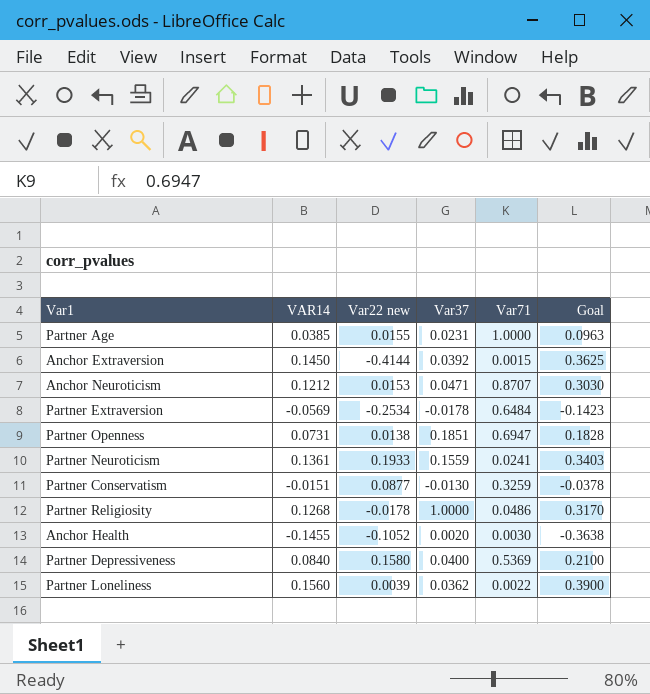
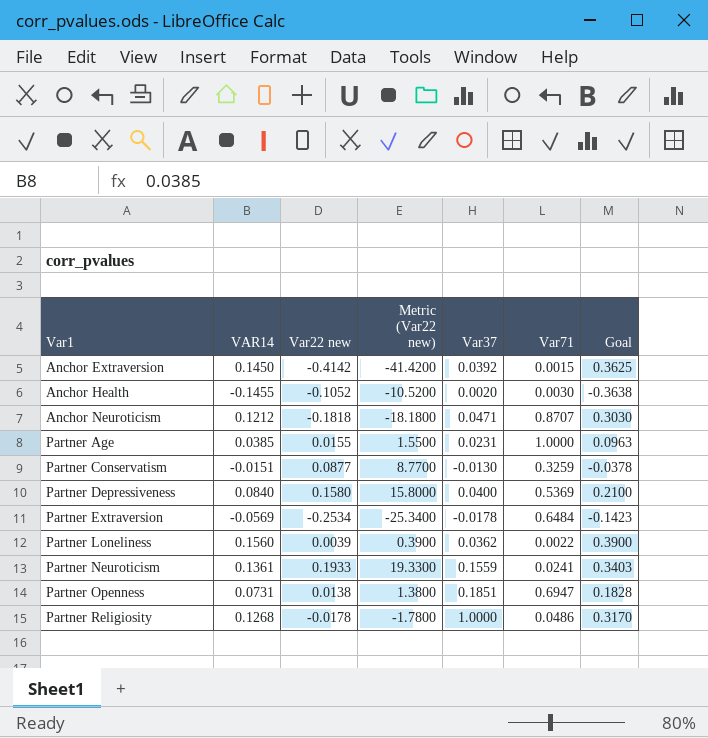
row order: none -> Var1 ascending
column Metric (Var22 new) | formula: none -> [Var22 new] * 100
Anchor Extraversion | Var22 new: -0.4144 -> -0.4142
Anchor Neuroticism | Var22 new: 0.0153 -> -0.1818

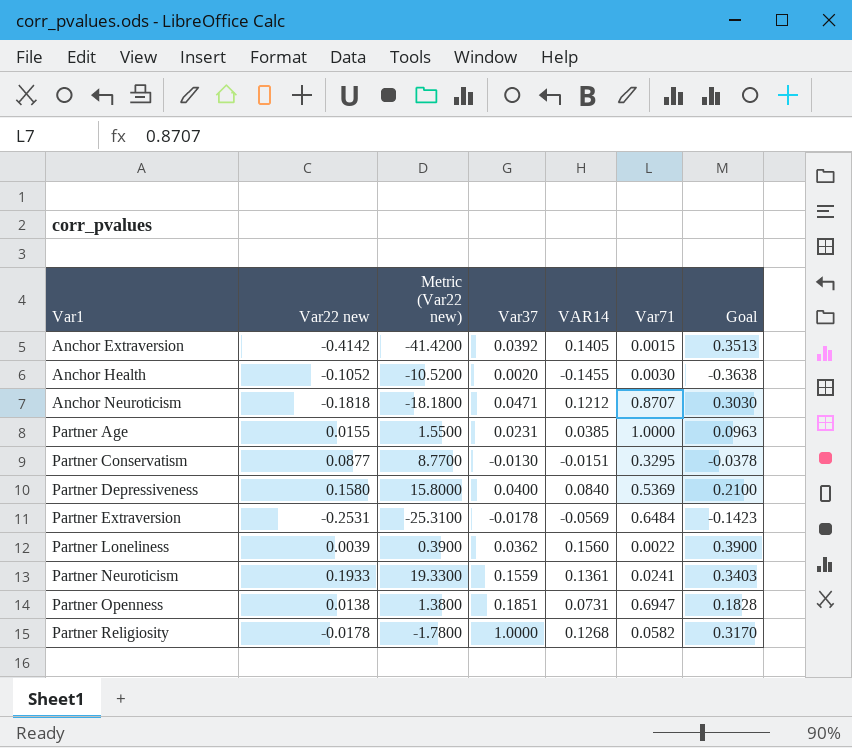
column VAR14 | position: 2 -> 5
Anchor Extraversion | VAR14: 0.1450 -> 0.1405
Anchor Extraversion | Goal: 0.3625 -> 0.3513
Partner Conservatism | Var71: 0.3259 -> 0.3295
Partner Extraversion | Var22 new: -0.2534 -> -0.2531
Partner Extraversion | Metric (Var22 new): -25.3400 -> -25.3100
Partner Religiosity | Var71: 0.0486 -> 0.0582

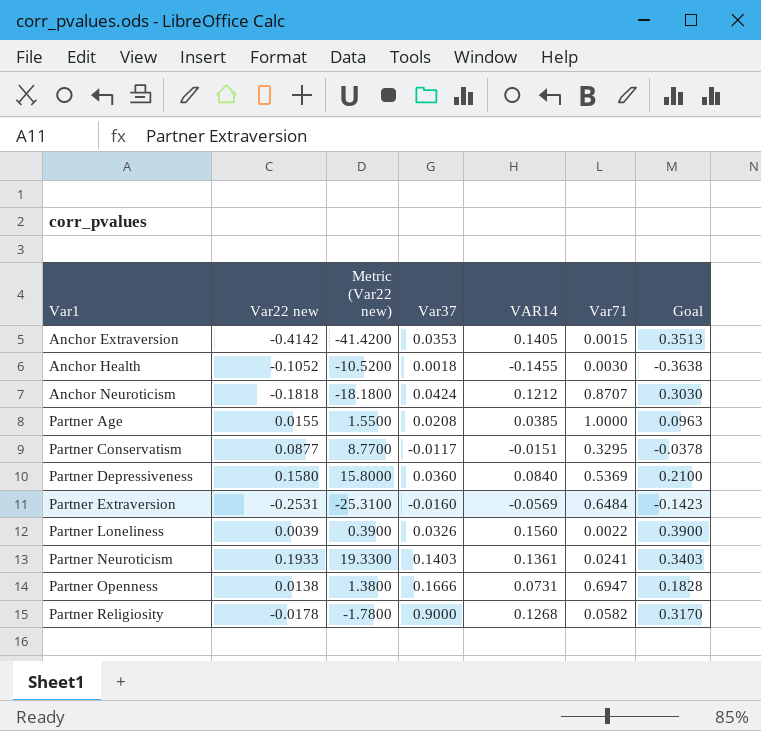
Anchor Extraversion | Var37: 0.0392 -> 0.0353
Anchor Health | Var37: 0.0020 -> 0.0018
Anchor Neuroticism | Var37: 0.0471 -> 0.0424
Partner Age | Var37: 0.0231 -> 0.0208
Partner Conservatism | Var37: -0.0130 -> -0.0117
Partner Depressiveness | Var37: 0.0400 -> 0.0360
Partner Extraversion | Var37: -0.0178 -> -0.0160
Partner Loneliness | Var37: 0.0362 -> 0.0326
Partner Neuroticism | Var37: 0.1559 -> 0.1403
Partner Openness | Var37: 0.1851 -> 0.1666
Partner Religiosity | Var37: 1.0000 -> 0.9000

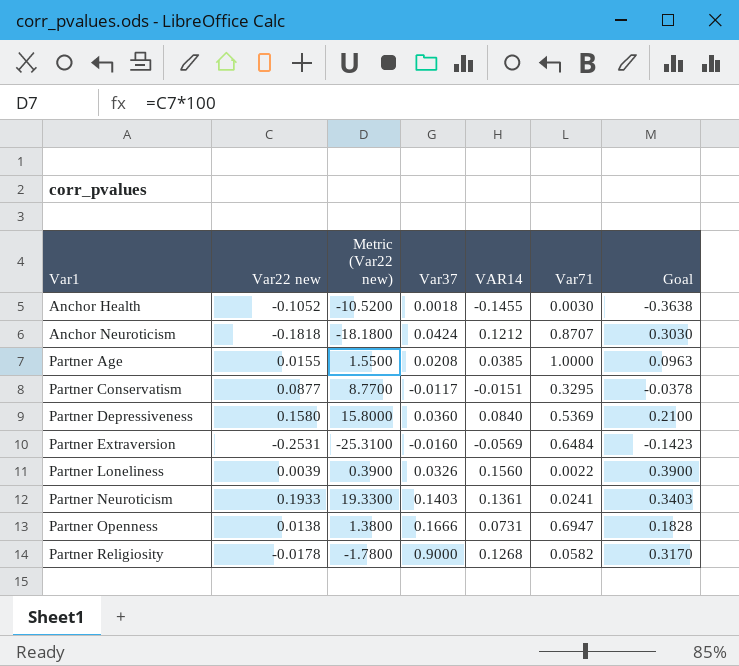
row Anchor Extraversion: -0.4142 | -41.4200 | 0.0353 | 0.1405 | 0.0015 | 0.3513 -> none

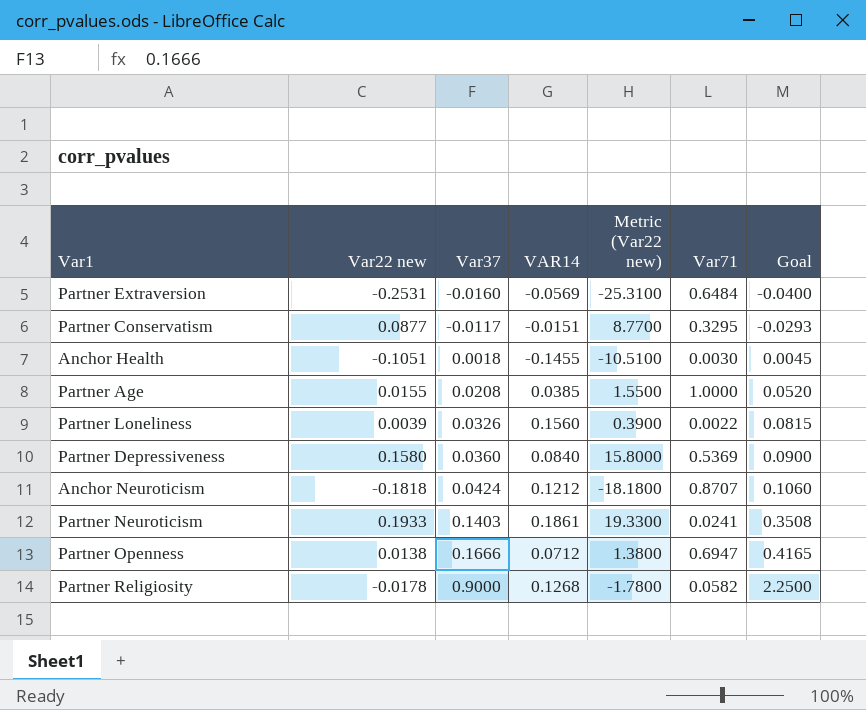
row order: Var1 ascending -> Var37 ascending
column Metric (Var22 new) | position: 3 -> 5
column Goal | formula: [VAR14] * 2.5 -> [Var37] * 2.5
Anchor Health | Var22 new: -0.1052 -> -0.1051
Anchor Health | Metric (Var22 new): -10.5200 -> -10.5100
Partner Neuroticism | VAR14: 0.1361 -> 0.1861
Partner Openness | VAR14: 0.0731 -> 0.0712

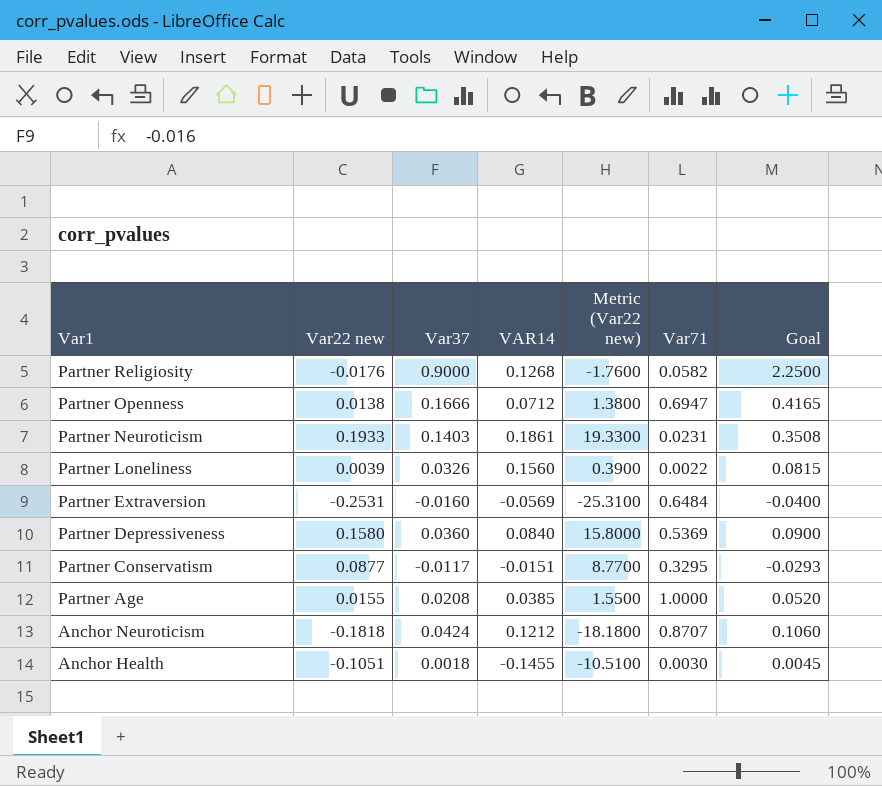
row order: Var37 ascending -> Var1 descending
Partner Religiosity | Var22 new: -0.0178 -> -0.0176
Partner Religiosity | Metric (Var22 new): -1.7800 -> -1.7600
Partner Neuroticism | Var71: 0.0241 -> 0.0231

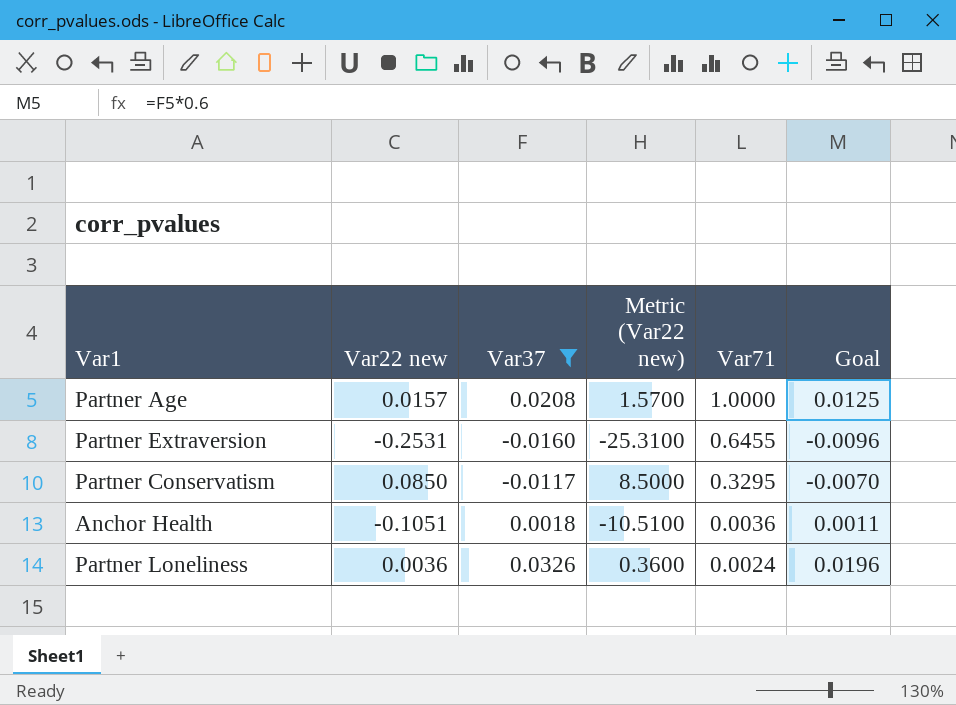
filter: none -> Var37 <= 0.0326
row order: Var1 descending -> Var71 descending
column VAR14 | position: 4 -> none
column Goal | formula: [Var37] * 2.5 -> [Var37] * 0.6
Partner Age | Var22 new: 0.0155 -> 0.0157
Partner Age | Metric (Var22 new): 1.5500 -> 1.5700
Partner Extraversion | Var71: 0.6484 -> 0.6455
Partner Conservatism | Var22 new: 0.0877 -> 0.0850
Partner Conservatism | Metric (Var22 new): 8.7700 -> 8.5000
Anchor Health | Var71: 0.0030 -> 0.0036
Partner Loneliness | Var22 new: 0.0039 -> 0.0036
Partner Loneliness | Metric (Var22 new): 0.3900 -> 0.3600
Partner Loneliness | Var71: 0.0022 -> 0.0024

